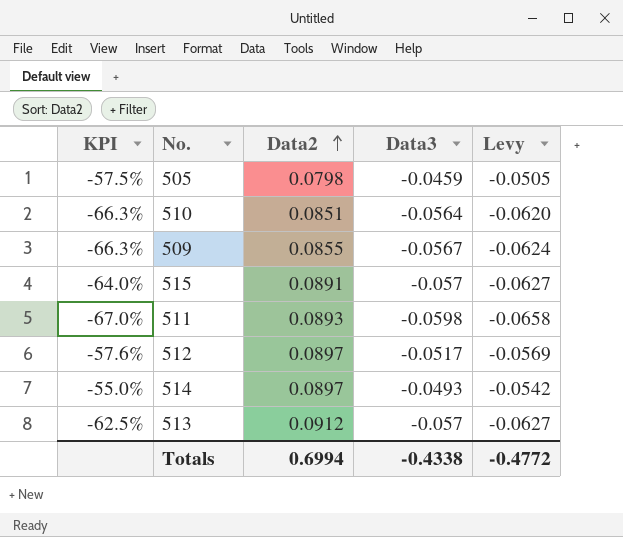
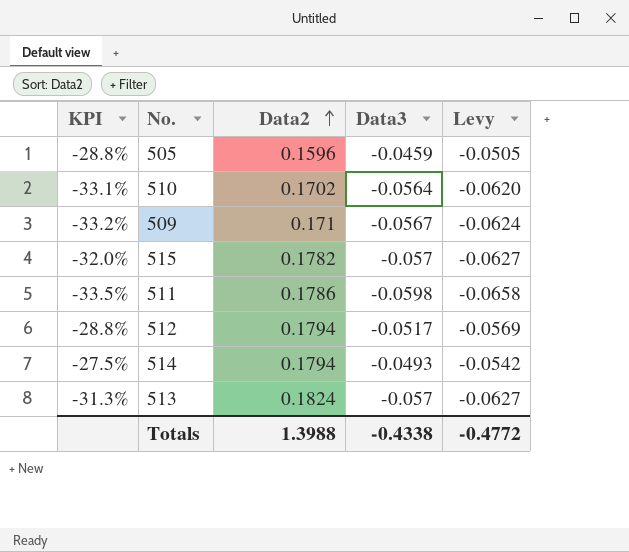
505 | KPI: -57.5% -> -28.8%
505 | Data2: 0.0798 -> 0.1596
510 | KPI: -66.3% -> -33.1%
510 | Data2: 0.0851 -> 0.1702
509 | KPI: -66.3% -> -33.2%
509 | Data2: 0.0855 -> 0.171
515 | KPI: -64.0% -> -32.0%
515 | Data2: 0.0891 -> 0.1782
511 | KPI: -67.0% -> -33.5%
511 | Data2: 0.0893 -> 0.1786
512 | KPI: -57.6% -> -28.8%
512 | Data2: 0.0897 -> 0.1794
514 | KPI: -55.0% -> -27.5%
514 | Data2: 0.0897 -> 0.1794
513 | KPI: -62.5% -> -31.3%
513 | Data2: 0.0912 -> 0.1824
Totals | Data2: 0.6994 -> 1.3988

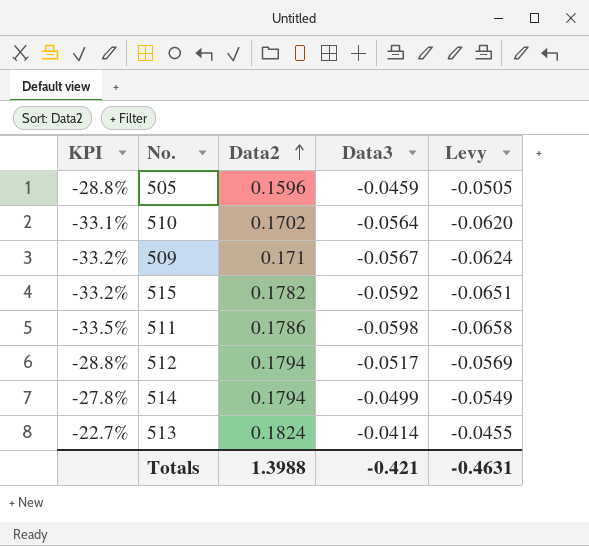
515 | KPI: -32.0% -> -33.2%
515 | Data3: -0.057 -> -0.0592
515 | Levy: -0.0627 -> -0.0651
514 | KPI: -27.5% -> -27.8%
514 | Data3: -0.0493 -> -0.0499
514 | Levy: -0.0542 -> -0.0549
513 | KPI: -31.3% -> -22.7%
513 | Data3: -0.057 -> -0.0414
513 | Levy: -0.0627 -> -0.0455
Totals | Data3: -0.4338 -> -0.421
Totals | Levy: -0.4772 -> -0.4631

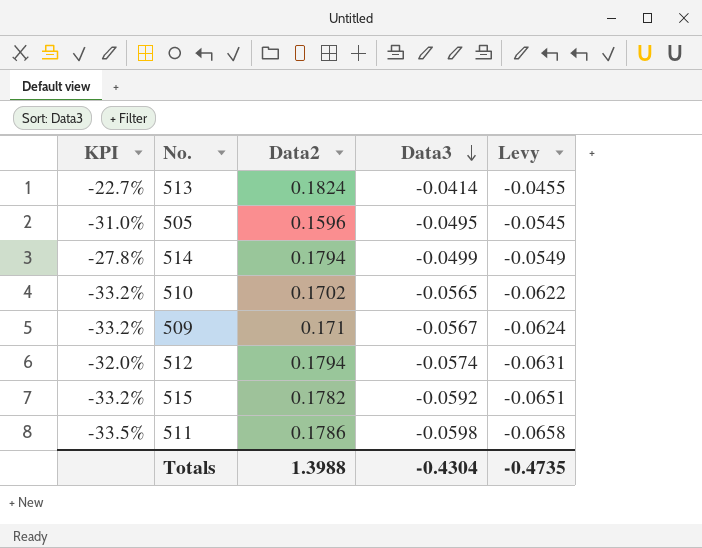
row order: Data2 ascending -> Data3 descending
505 | KPI: -28.8% -> -31.0%
505 | Data3: -0.0459 -> -0.0495
505 | Levy: -0.0505 -> -0.0545
510 | KPI: -33.1% -> -33.2%
510 | Data3: -0.0564 -> -0.0565
510 | Levy: -0.0620 -> -0.0622
512 | KPI: -28.8% -> -32.0%
512 | Data3: -0.0517 -> -0.0574
512 | Levy: -0.0569 -> -0.0631
Totals | Data3: -0.421 -> -0.4304
Totals | Levy: -0.4631 -> -0.4735

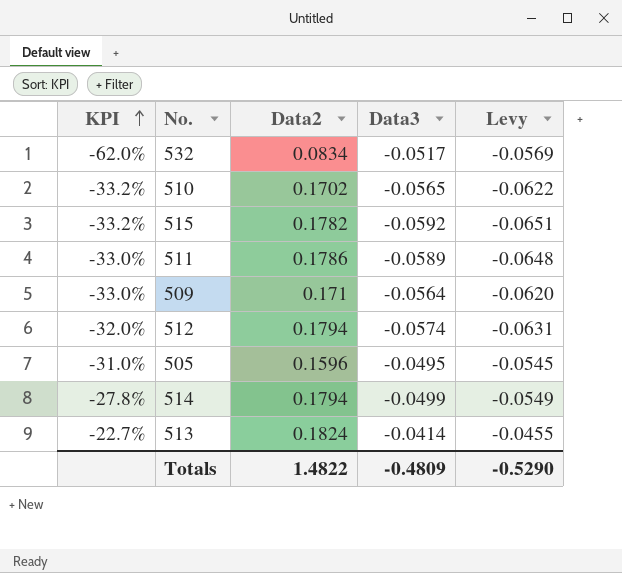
row order: Data3 descending -> KPI ascending
row 532: none -> -62.0% | 0.0834 | -0.0517 | -0.0569
511 | KPI: -33.5% -> -33.0%
511 | Data3: -0.0598 -> -0.0589
511 | Levy: -0.0658 -> -0.0648
509 | KPI: -33.2% -> -33.0%
509 | Data3: -0.0567 -> -0.0564
509 | Levy: -0.0624 -> -0.0620
Totals | Data2: 1.3988 -> 1.4822
Totals | Data3: -0.4304 -> -0.4809
Totals | Levy: -0.4735 -> -0.5290

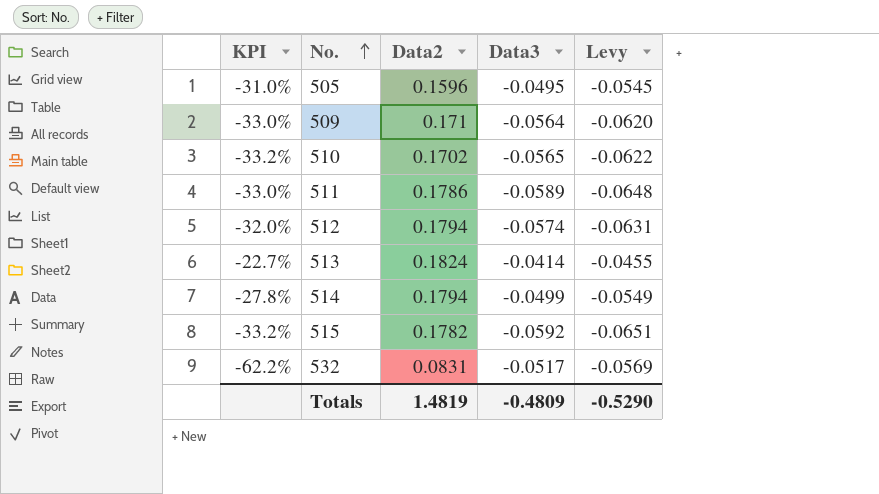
row order: KPI ascending -> No. ascending
532 | KPI: -62.0% -> -62.2%
532 | Data2: 0.0834 -> 0.0831
Totals | Data2: 1.4822 -> 1.4819

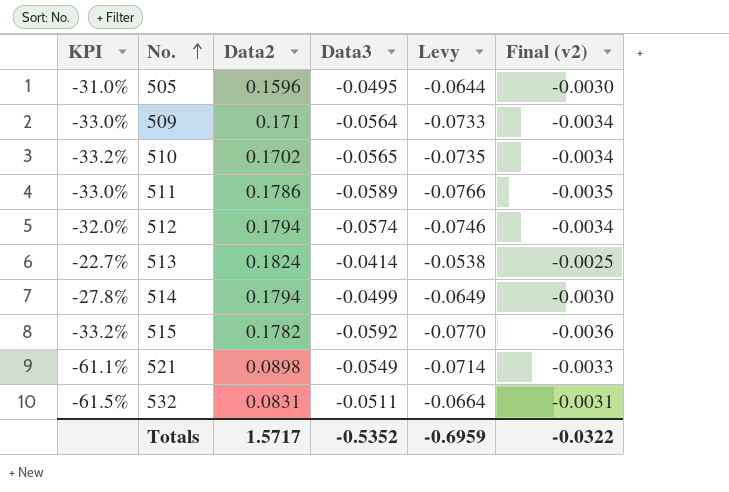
column Levy | formula: [Data3] * 1.1 -> [Data3] * 1.3
column Final (v2) | formula: none -> [Data3] * 0.06
row 521: none -> -61.1% | 0.0898 | -0.0549 | -0.0714 | -0.0033
532 | KPI: -62.2% -> -61.5%
532 | Data3: -0.0517 -> -0.0511
Totals | Data2: 1.4819 -> 1.5717
Totals | Data3: -0.4809 -> -0.5352
Totals | Levy: -0.5290 -> -0.6959

